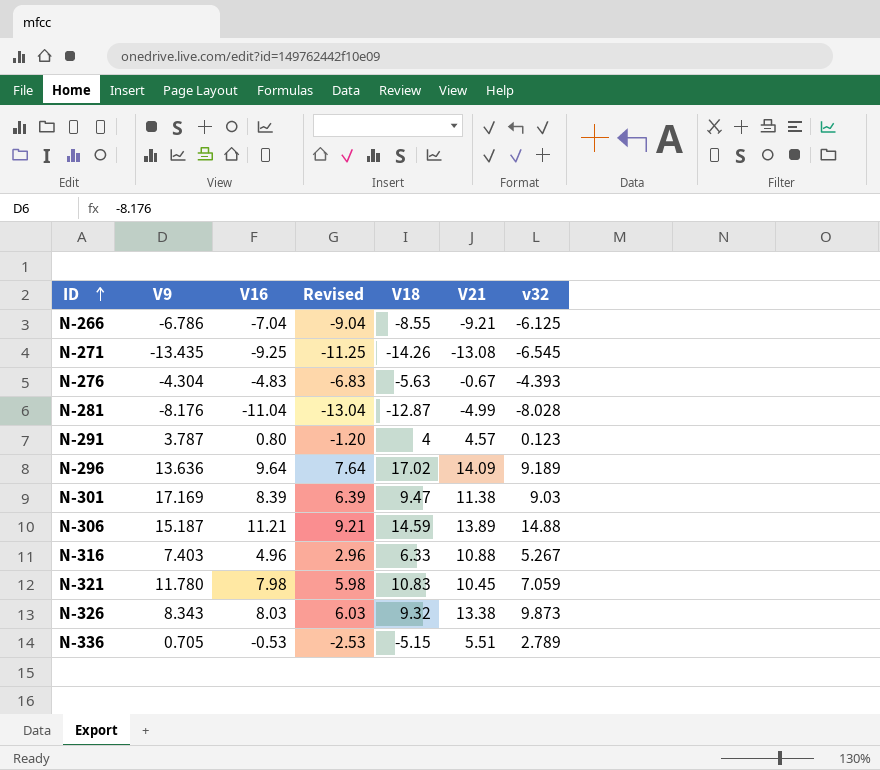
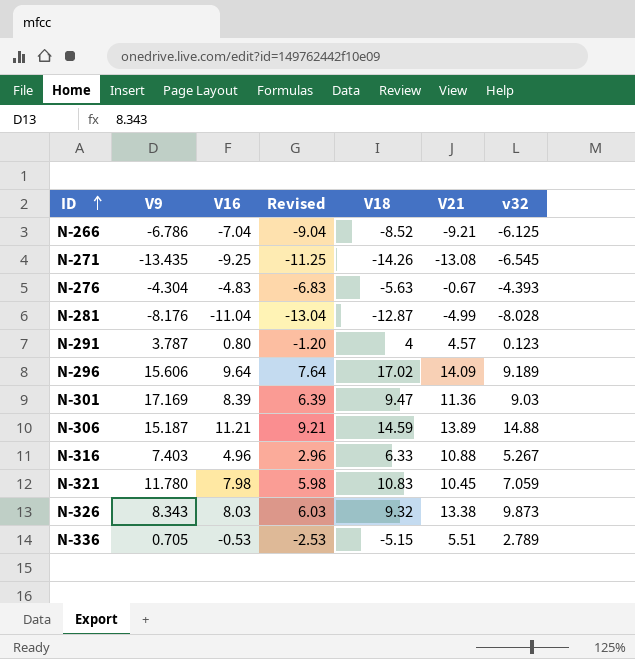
N-266 | V18: -8.55 -> -8.52
N-296 | V9: 13.636 -> 15.606
N-301 | V21: 11.38 -> 11.36

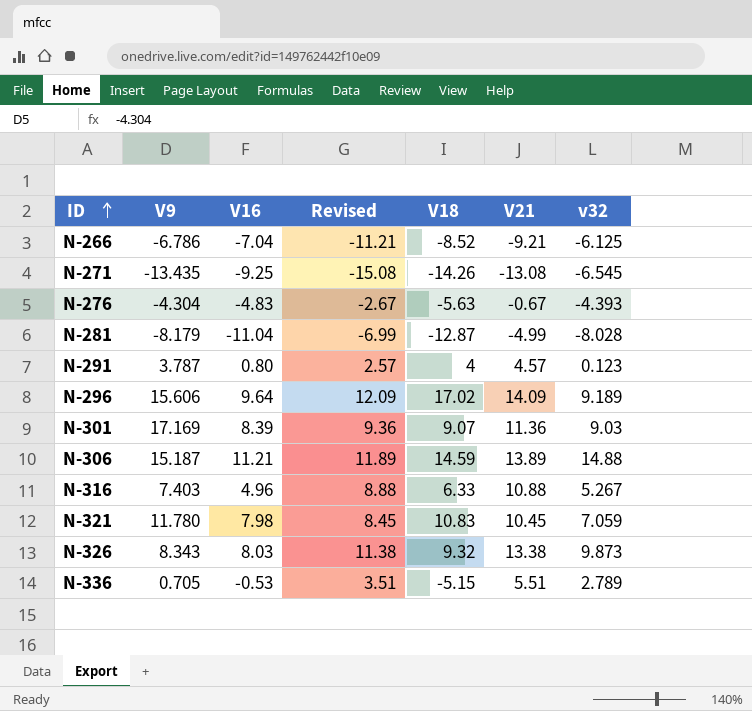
column Revised | formula: [V16] - 2 -> [V21] - 2
N-281 | V9: -8.176 -> -8.179
N-301 | V18: 9.47 -> 9.07

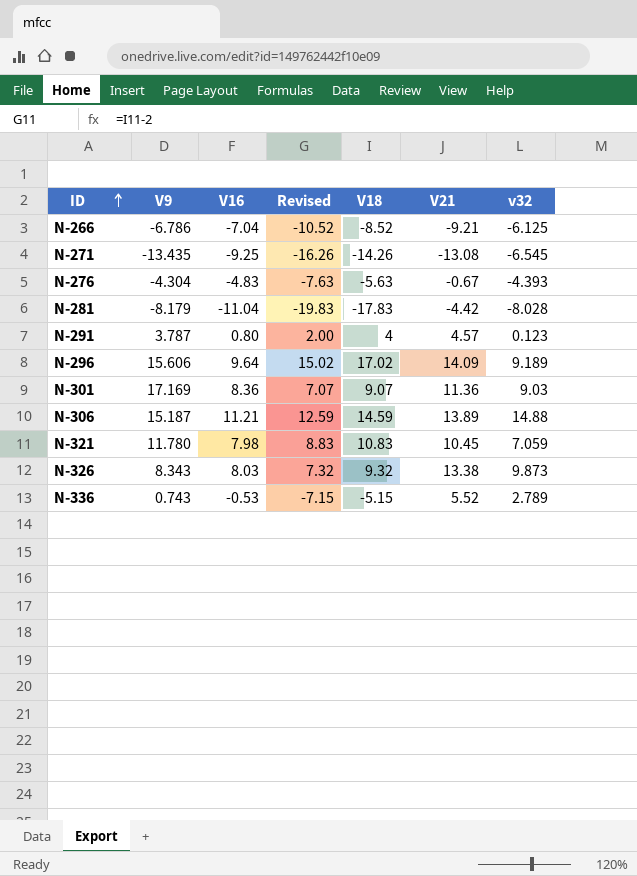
column Revised | formula: [V21] - 2 -> [V18] - 2
row N-316: 7.403 | 4.96 | 8.88 | 6.33 | 10.88 | 5.267 -> none
N-281 | V18: -12.87 -> -17.83
N-281 | V21: -4.99 -> -4.42
N-301 | V16: 8.39 -> 8.36
N-336 | V9: 0.705 -> 0.743
N-336 | V21: 5.51 -> 5.52

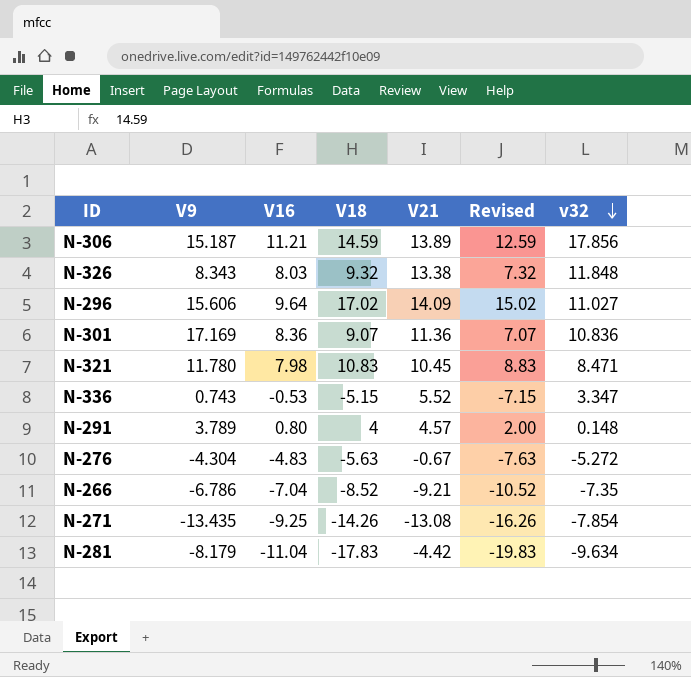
row order: ID ascending -> v32 descending
column Revised | position: 4 -> 6
N-306 | v32: 14.88 -> 17.856
N-326 | v32: 9.873 -> 11.848
N-296 | v32: 9.189 -> 11.027
N-301 | v32: 9.03 -> 10.836
N-321 | v32: 7.059 -> 8.471
N-336 | v32: 2.789 -> 3.347
N-291 | V9: 3.787 -> 3.789
N-291 | v32: 0.123 -> 0.148
N-276 | v32: -4.393 -> -5.272
N-266 | v32: -6.125 -> -7.35
N-271 | v32: -6.545 -> -7.854
N-281 | v32: -8.028 -> -9.634

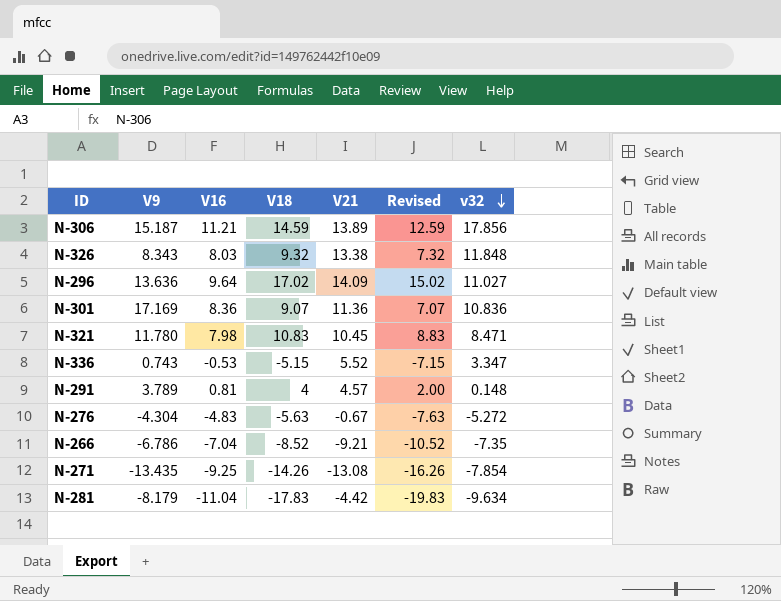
N-296 | V9: 15.606 -> 13.636
N-291 | V16: 0.80 -> 0.81

